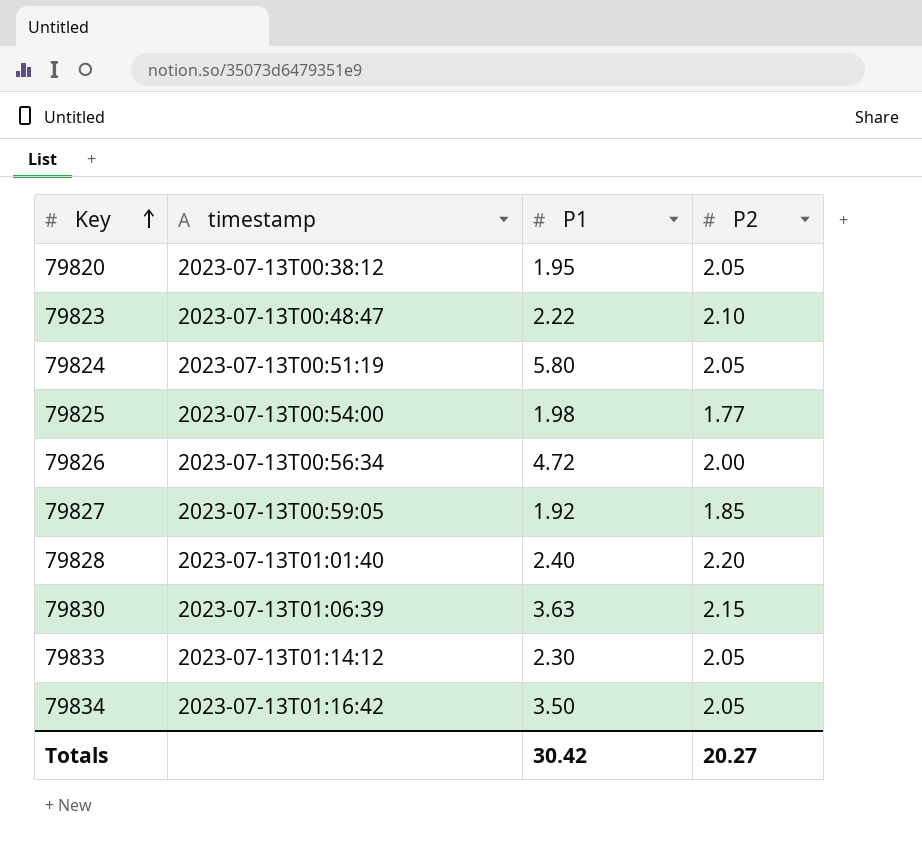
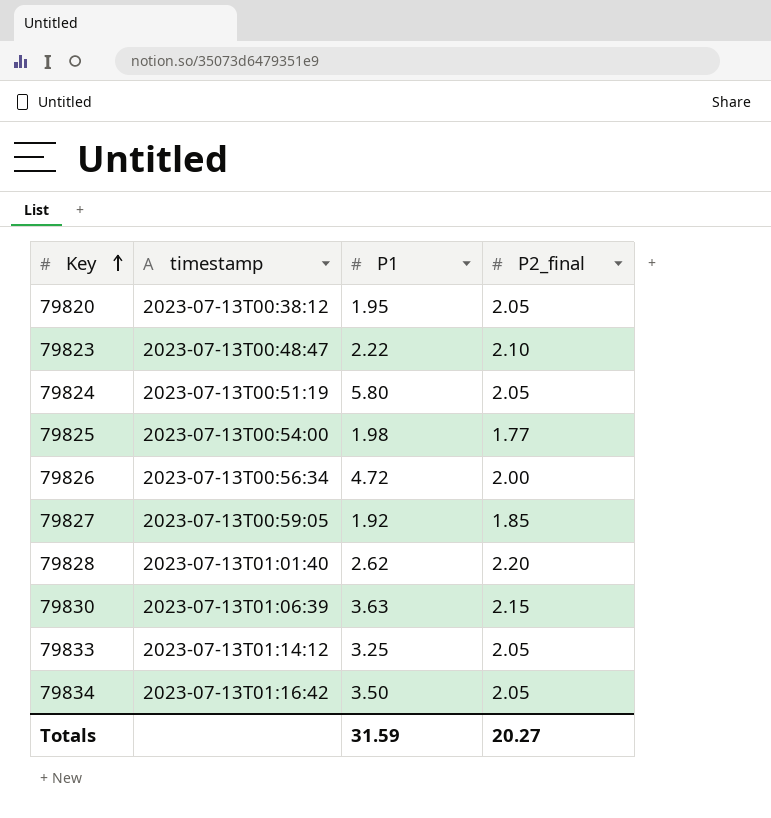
column name: P2 -> P2_final
79828 | P1: 2.40 -> 2.62
79833 | P1: 2.30 -> 3.25
Totals | P1: 30.42 -> 31.59

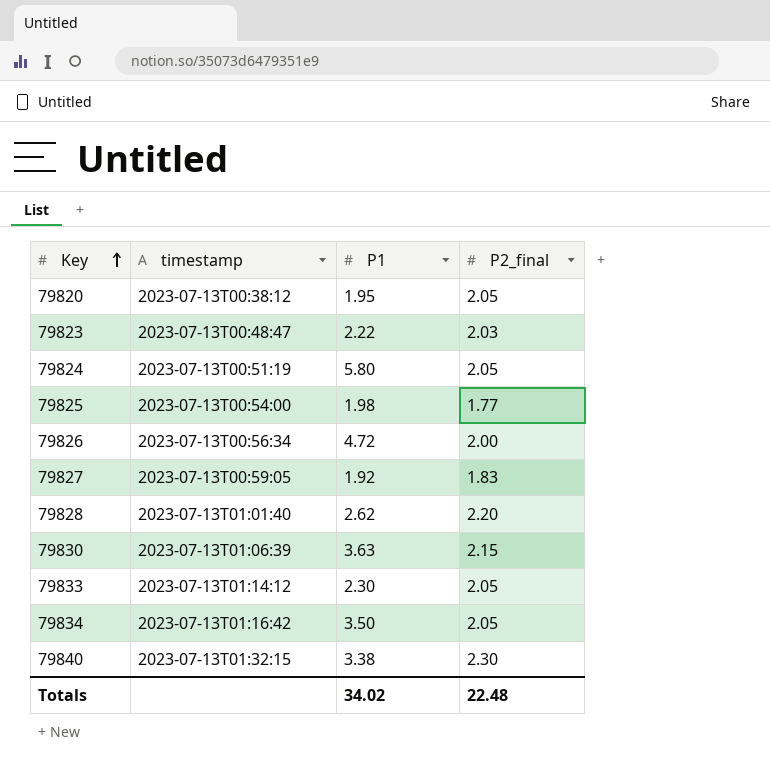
79823 | P2_final: 2.10 -> 2.03
79827 | P2_final: 1.85 -> 1.83
79833 | P1: 3.25 -> 2.30
row 79840: none -> 2023-07-13T01:32:15 | 3.38 | 2.30
Totals | P1: 31.59 -> 34.02
Totals | P2_final: 20.27 -> 22.48

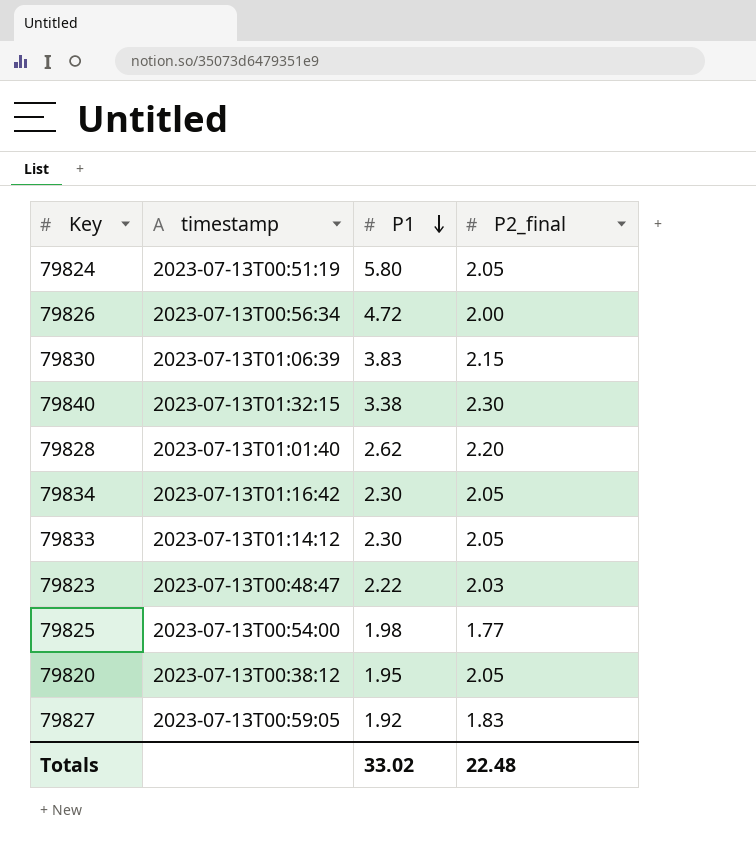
row order: Key ascending -> P1 descending
79830 | P1: 3.63 -> 3.83
79834 | P1: 3.50 -> 2.30
Totals | P1: 34.02 -> 33.02

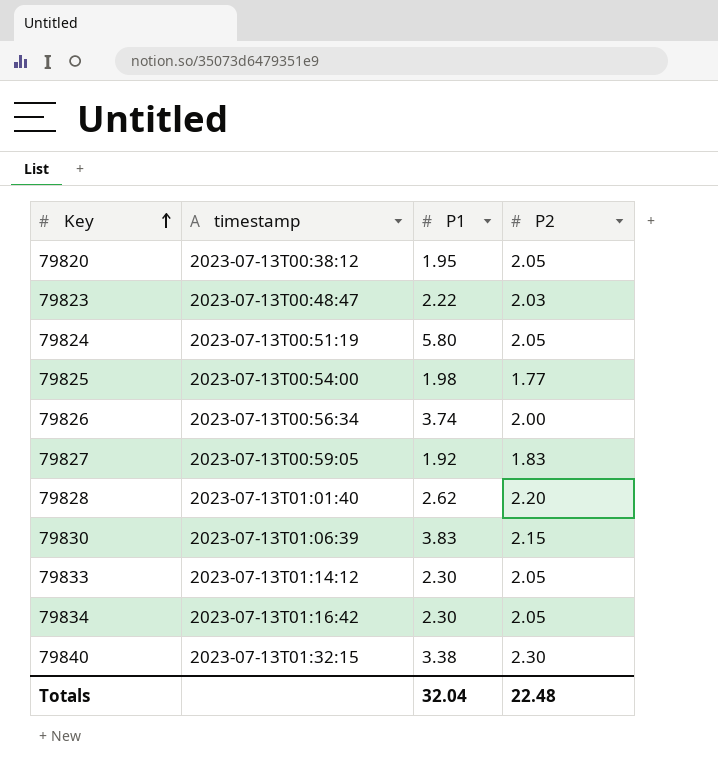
row order: P1 descending -> Key ascending
column name: P2_final -> P2
79826 | P1: 4.72 -> 3.74
Totals | P1: 33.02 -> 32.04

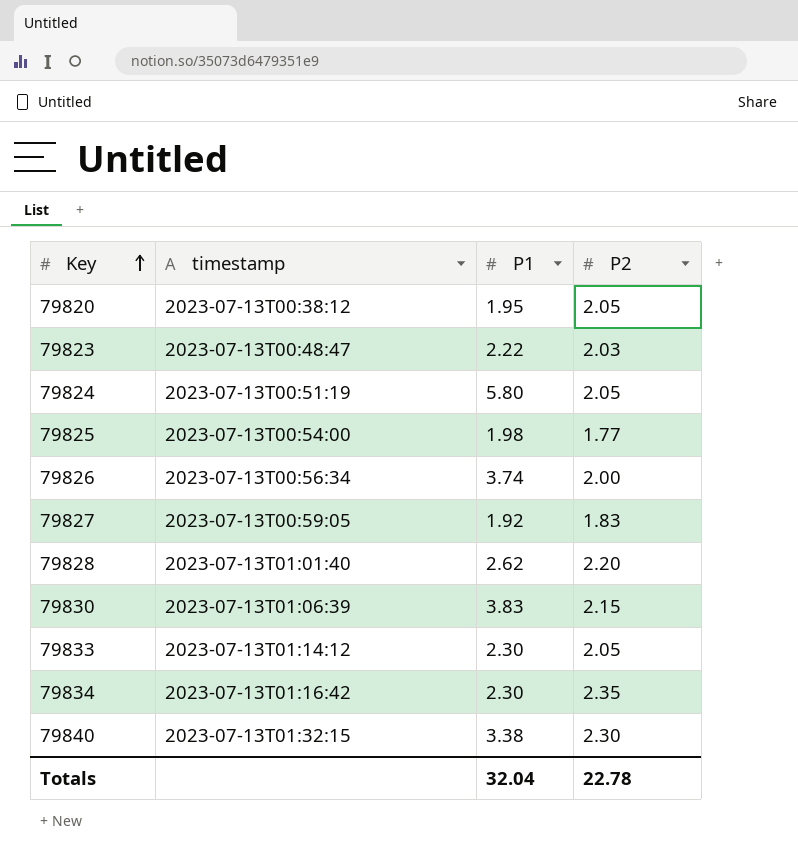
79834 | P2: 2.05 -> 2.35
Totals | P2: 22.48 -> 22.78

